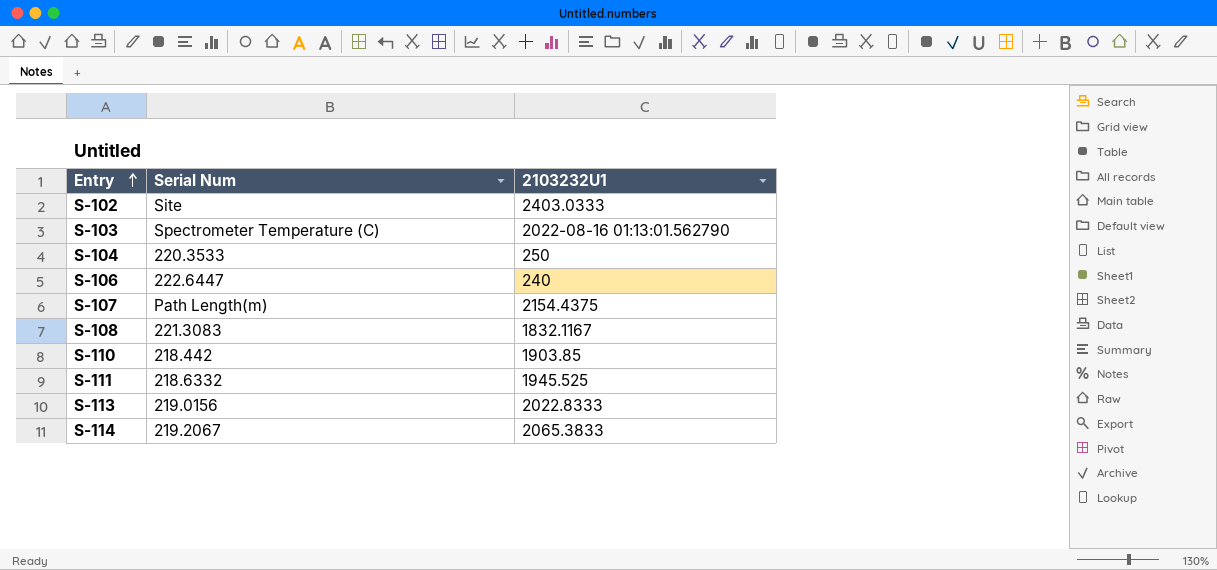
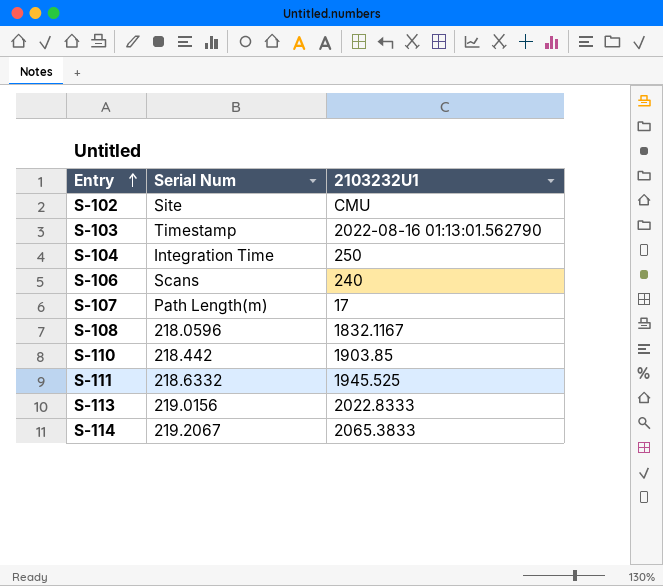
S-102 | 2103232U1: 2403.0333 -> CMU
S-103 | Serial Num: Spectrometer Temperature (C) -> Timestamp
S-104 | Serial Num: 220.3533 -> Integration Time
S-106 | Serial Num: 222.6447 -> Scans
S-107 | 2103232U1: 2154.4375 -> 17
S-108 | Serial Num: 221.3083 -> 218.0596

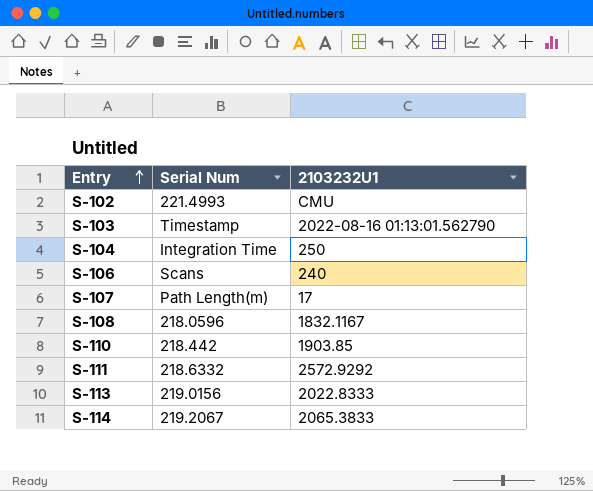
S-102 | Serial Num: Site -> 221.4993
S-111 | 2103232U1: 1945.525 -> 2572.9292

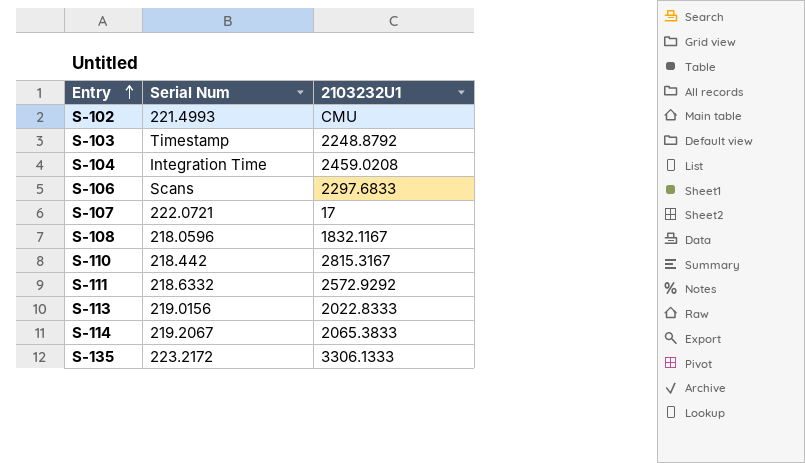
S-103 | 2103232U1: 2022-08-16 01:13:01.562790 -> 2248.8792
S-104 | 2103232U1: 250 -> 2459.0208
S-106 | 2103232U1: 240 -> 2297.6833
S-107 | Serial Num: Path Length(m) -> 222.0721
S-110 | 2103232U1: 1903.85 -> 2815.3167
row S-135: none -> 223.2172 | 3306.1333

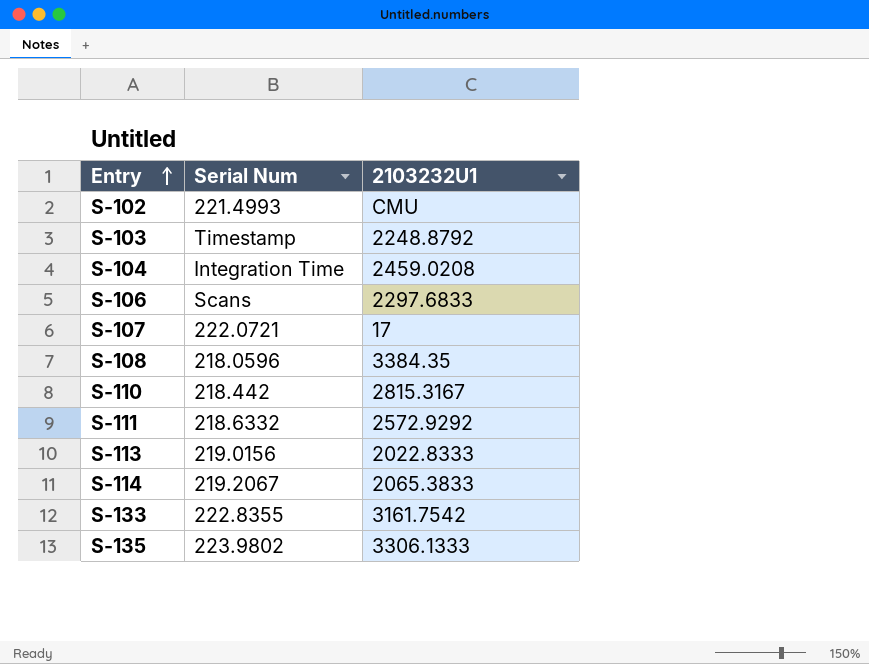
S-108 | 2103232U1: 1832.1167 -> 3384.35
row S-133: none -> 222.8355 | 3161.7542
S-135 | Serial Num: 223.2172 -> 223.9802

